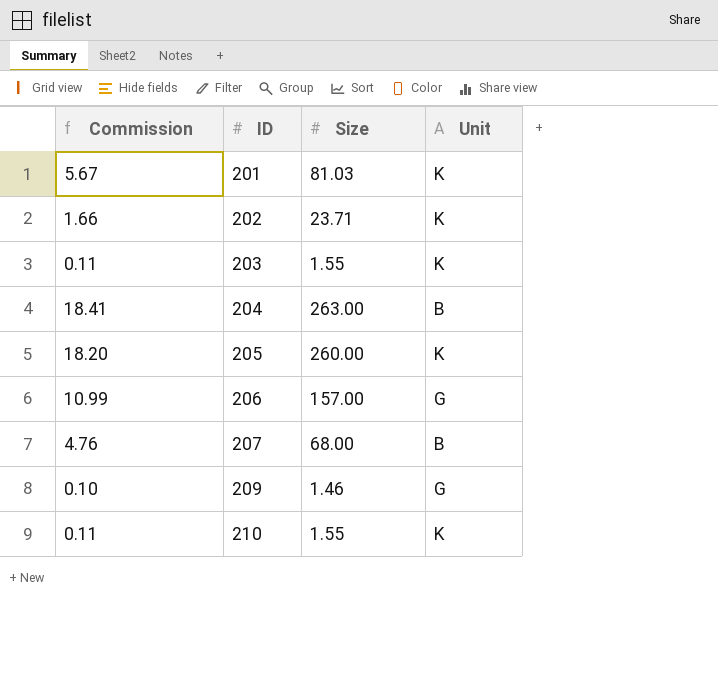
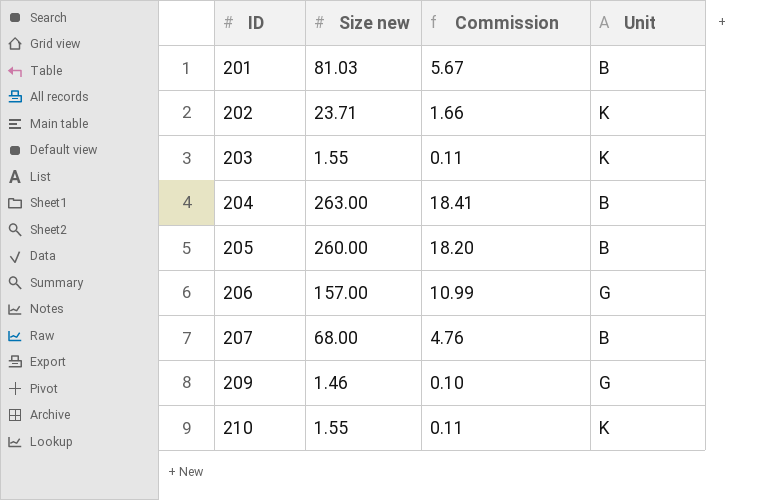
column name: Size -> Size new
column Commission | position: 1 -> 3
201 | Unit: K -> B
205 | Unit: K -> B

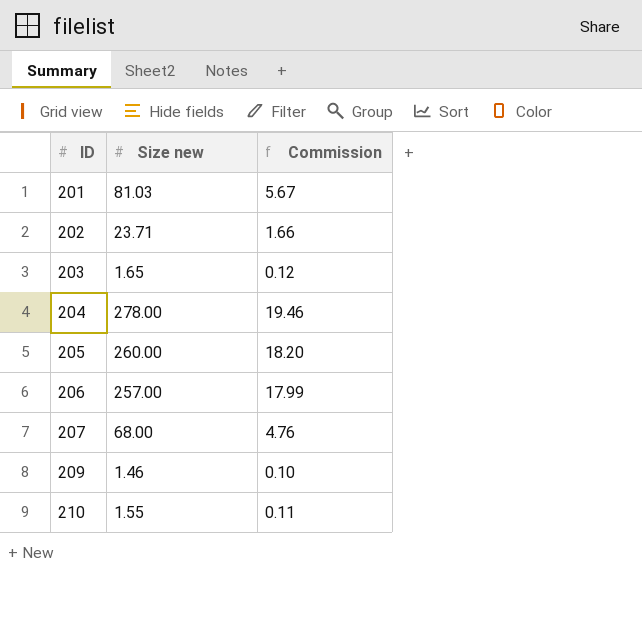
column Unit | position: 4 -> none
203 | Size new: 1.55 -> 1.65
203 | Commission: 0.11 -> 0.12
204 | Size new: 263.00 -> 278.00
204 | Commission: 18.41 -> 19.46
206 | Size new: 157.00 -> 257.00
206 | Commission: 10.99 -> 17.99

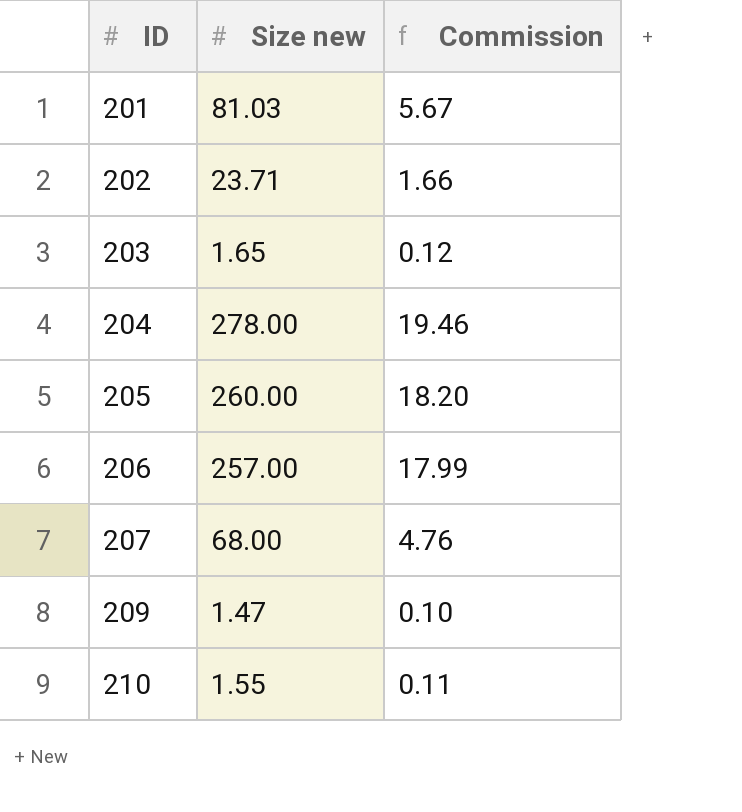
209 | Size new: 1.46 -> 1.47

